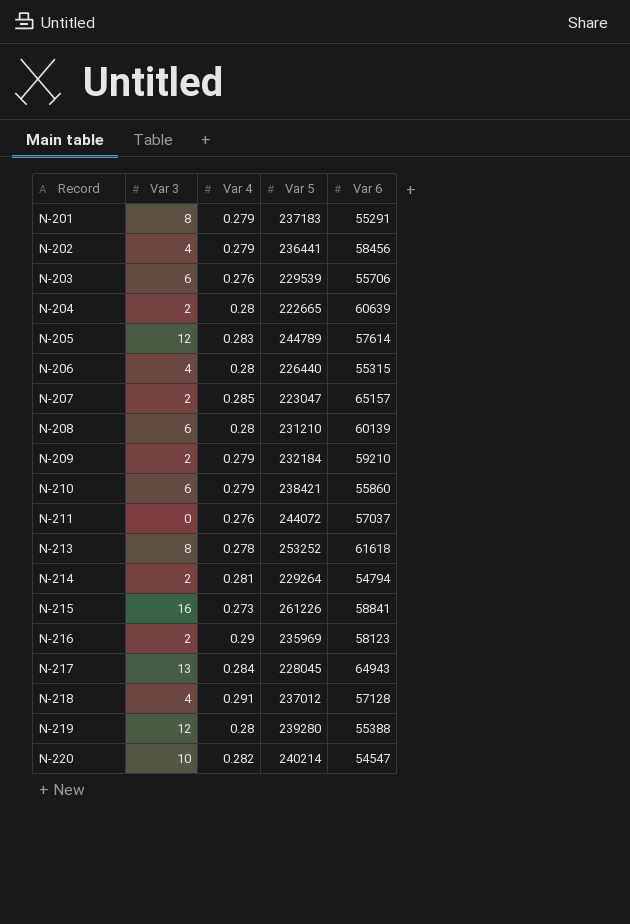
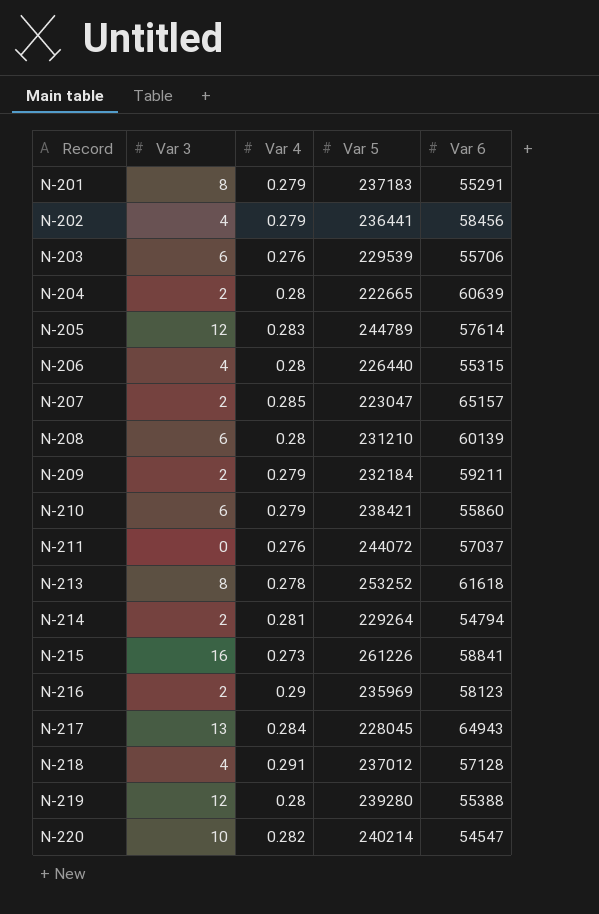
N-209 | Var 6: 59210 -> 59211

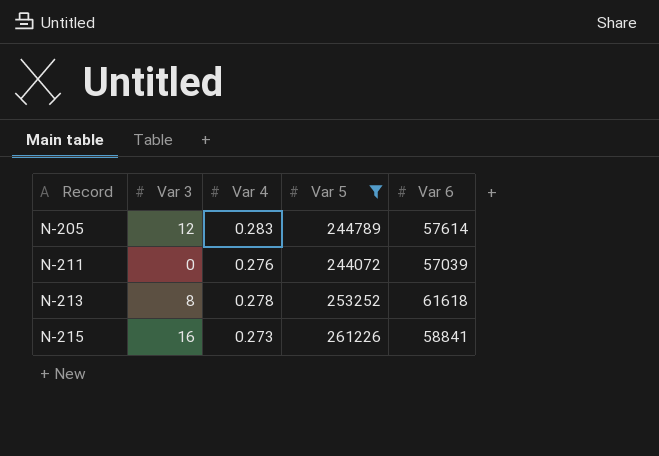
filter: none -> Var 5 >= 244072
N-211 | Var 6: 57037 -> 57039

